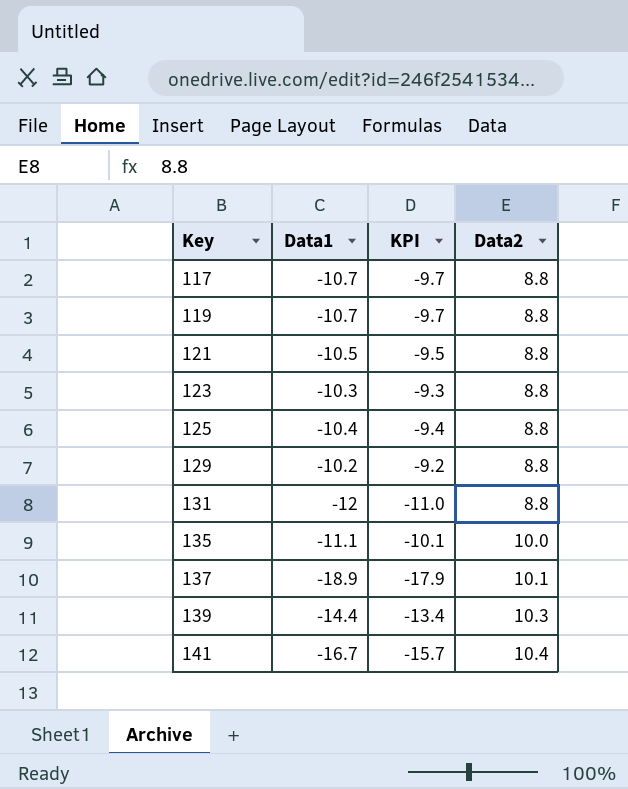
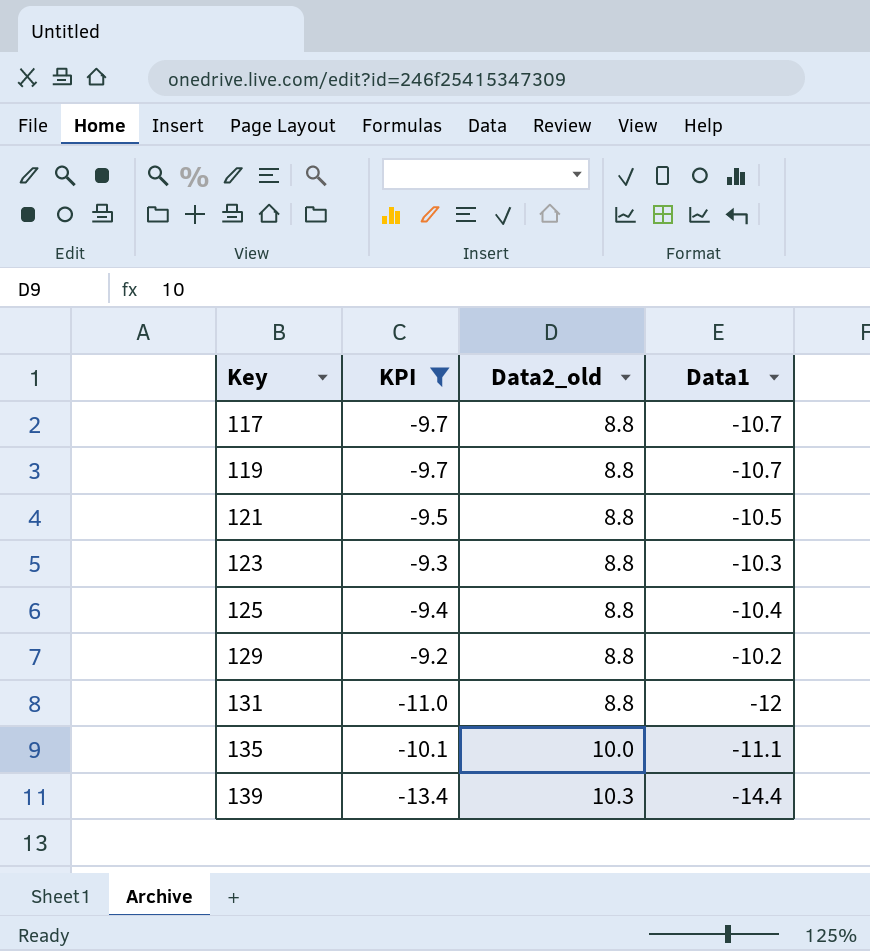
filter: none -> KPI >= -13.4
column name: Data2 -> Data2_old
column Data1 | position: 2 -> 4

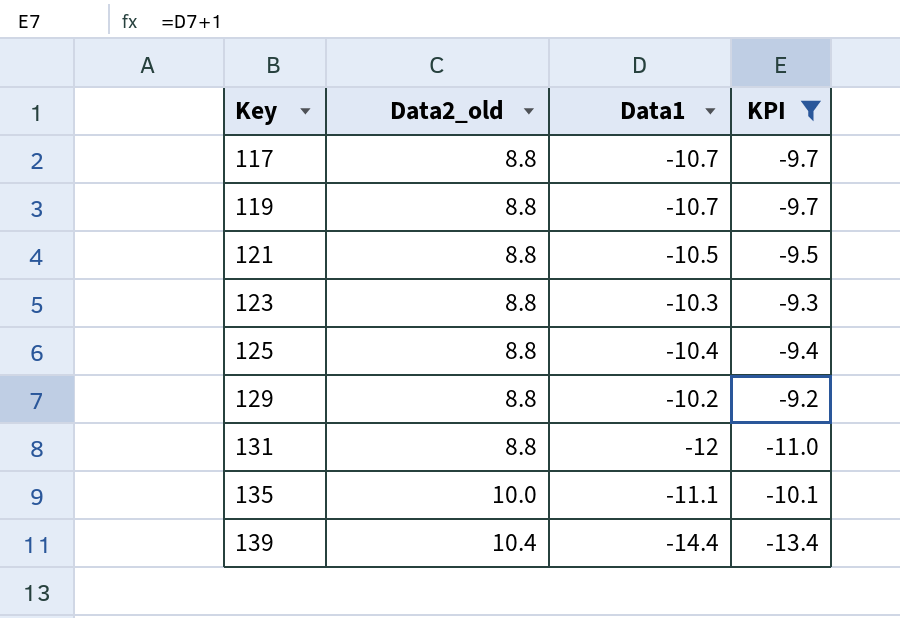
column KPI | position: 2 -> 4
139 | Data2_old: 10.3 -> 10.4

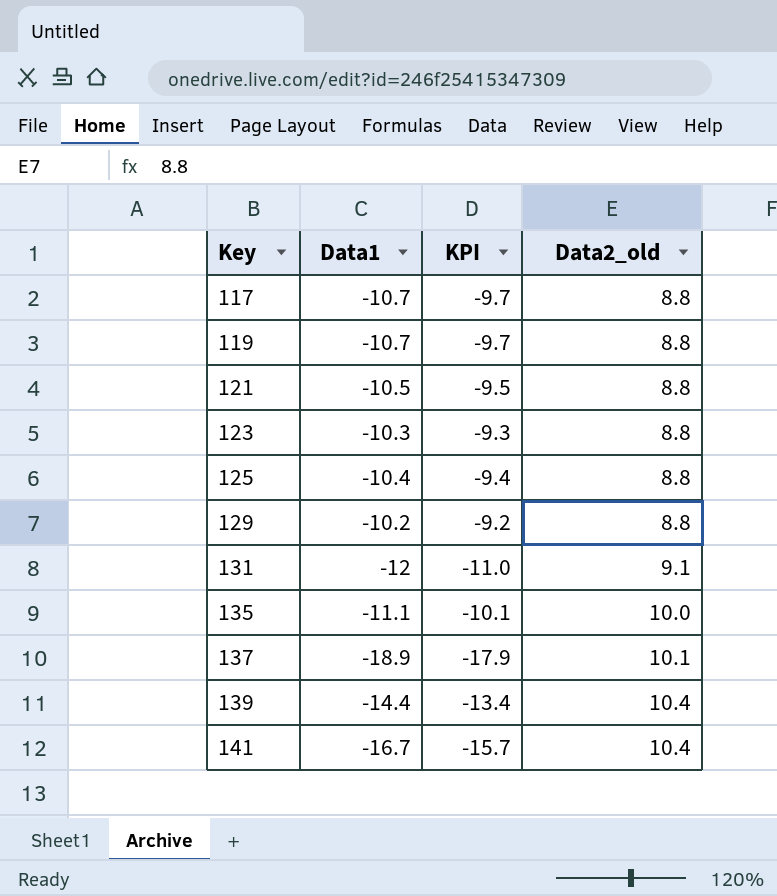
filter: KPI >= -13.4 -> none
column Data2_old | position: 2 -> 4
131 | Data2_old: 8.8 -> 9.1

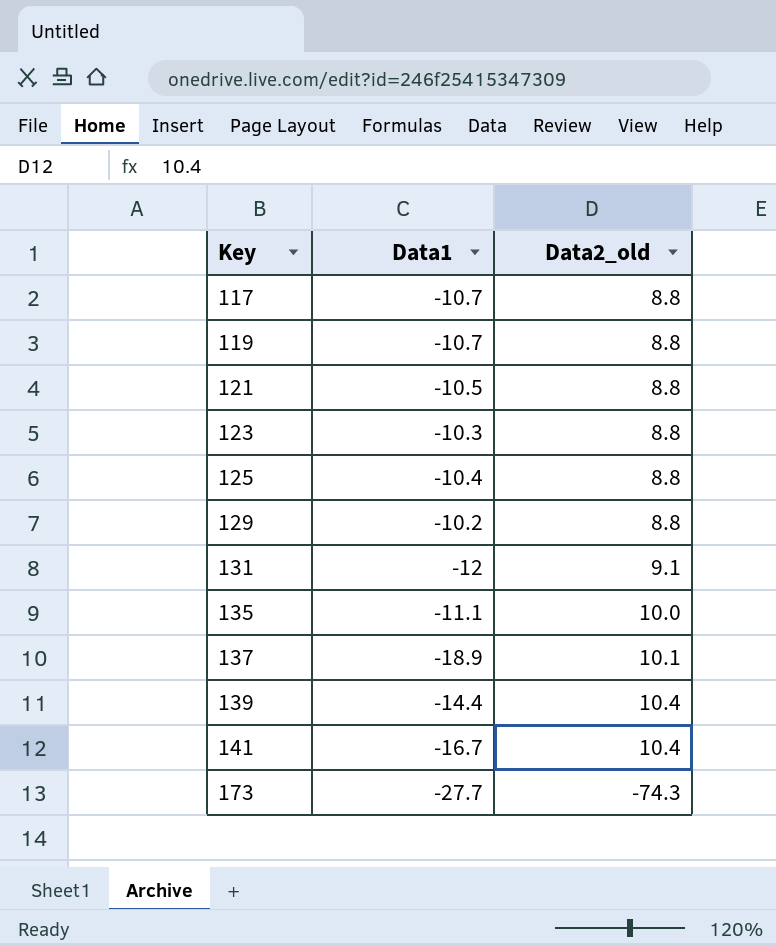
column KPI | formula: [Data1] + 1 -> none
row 173: none -> -27.7 | -74.3

